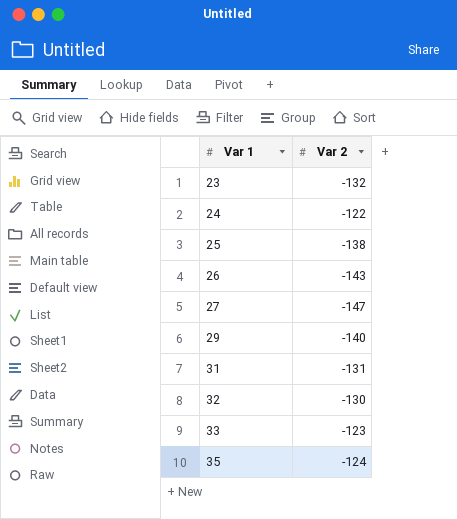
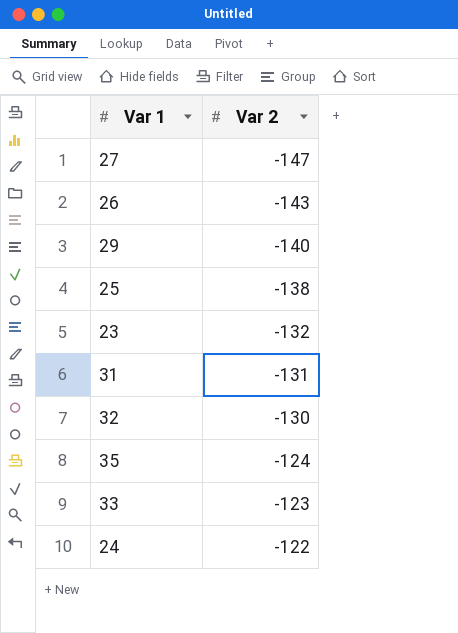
row order: Var 1 ascending -> Var 2 ascending

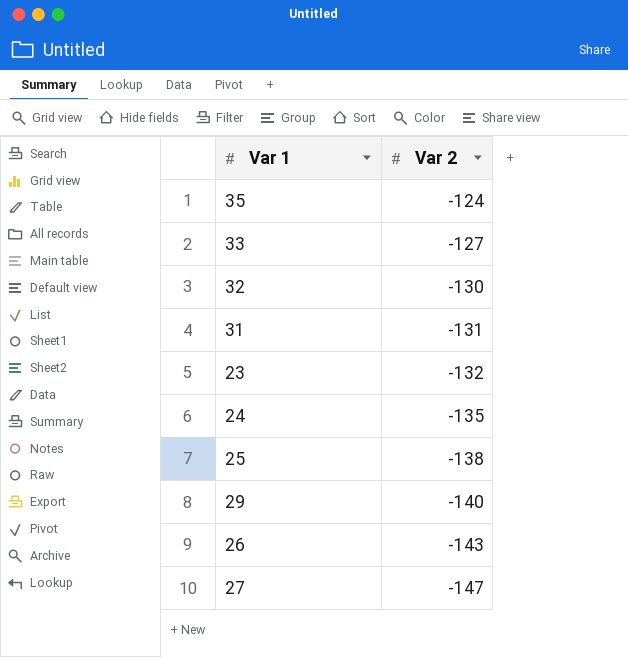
row order: Var 2 ascending -> Var 2 descending
33 | Var 2: -123 -> -127
24 | Var 2: -122 -> -135

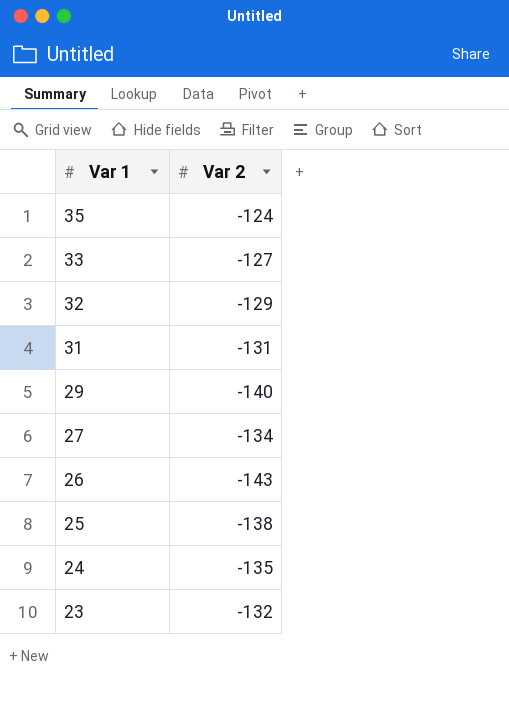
row order: Var 2 descending -> Var 1 descending
32 | Var 2: -130 -> -129
27 | Var 2: -147 -> -134

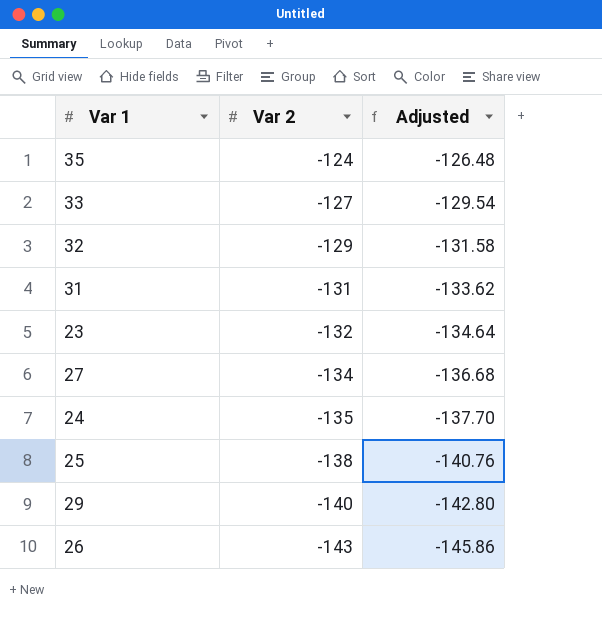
row order: Var 1 descending -> Var 2 descending
column Adjusted | formula: none -> [Var 2] * 1.02

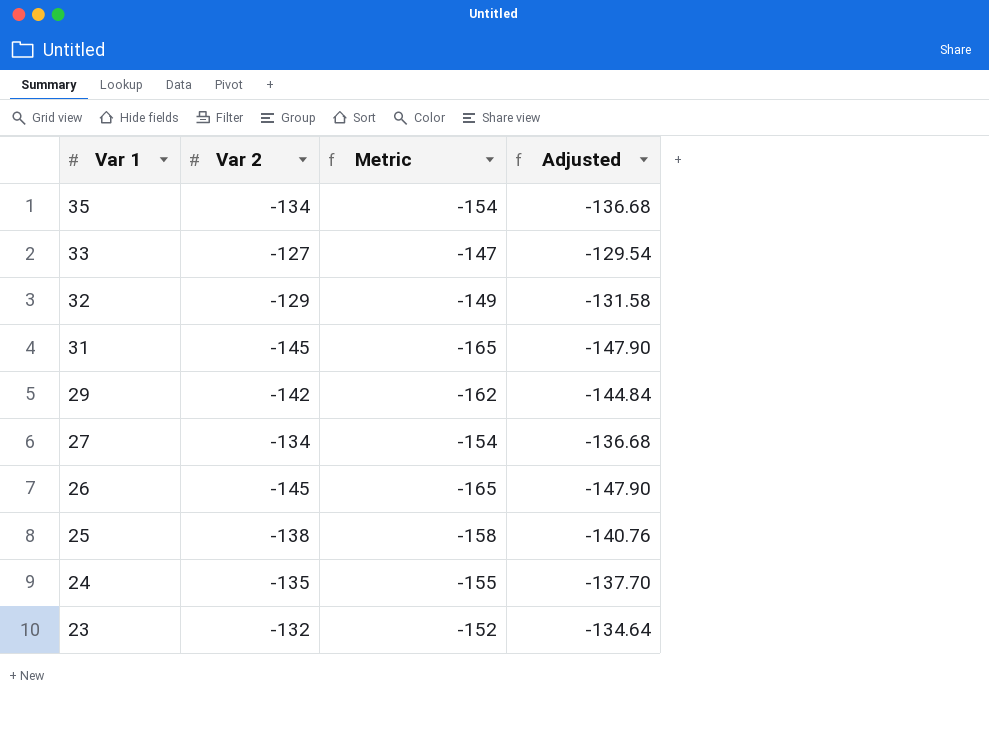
row order: Var 2 descending -> Var 1 descending
column Metric | formula: none -> [Var 2] - 20
35 | Var 2: -124 -> -134
35 | Adjusted: -126.48 -> -136.68
31 | Var 2: -131 -> -145
31 | Adjusted: -133.62 -> -147.90
29 | Var 2: -140 -> -142
29 | Adjusted: -142.80 -> -144.84
26 | Var 2: -143 -> -145
26 | Adjusted: -145.86 -> -147.90

